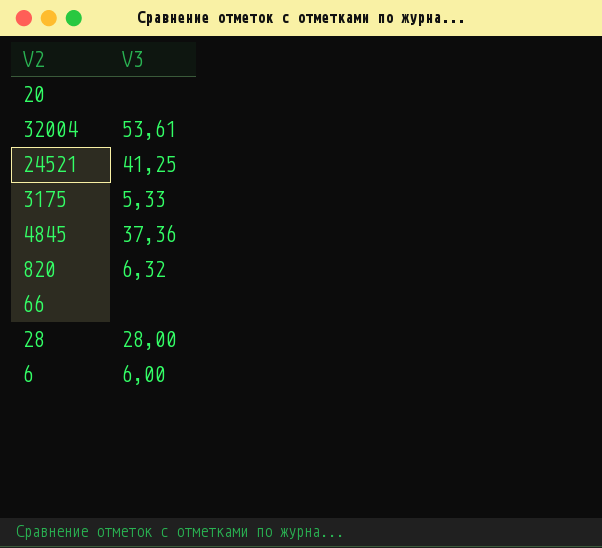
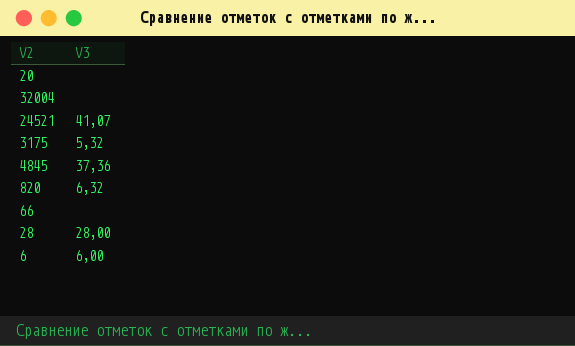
32004 | V3: 53,61 -> none
24521 | V3: 41,25 -> 41,07
3175 | V3: 5,33 -> 5,32

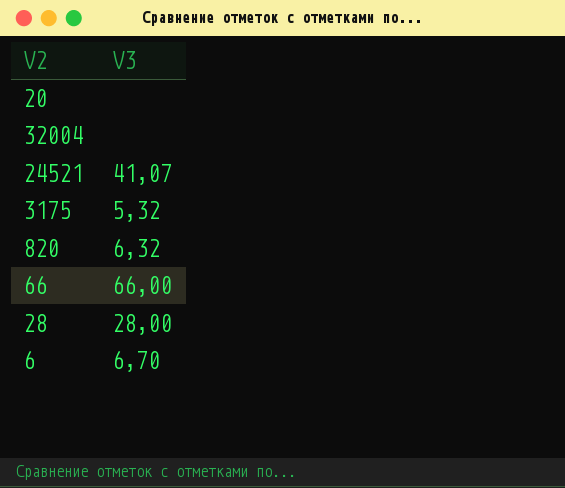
row 4845: 37,36 -> none
66 | V3: none -> 66,00
6 | V3: 6,00 -> 6,70

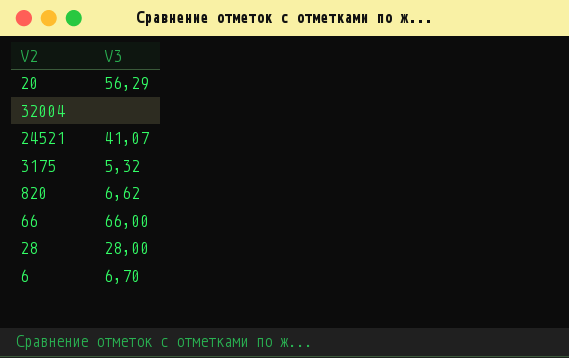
20 | V3: none -> 56,29
820 | V3: 6,32 -> 6,62

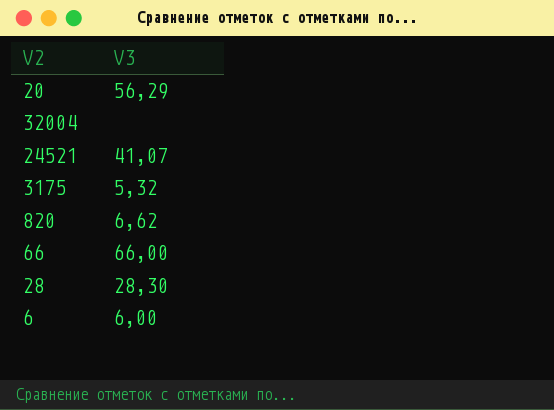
28 | V3: 28,00 -> 28,30
6 | V3: 6,70 -> 6,00

